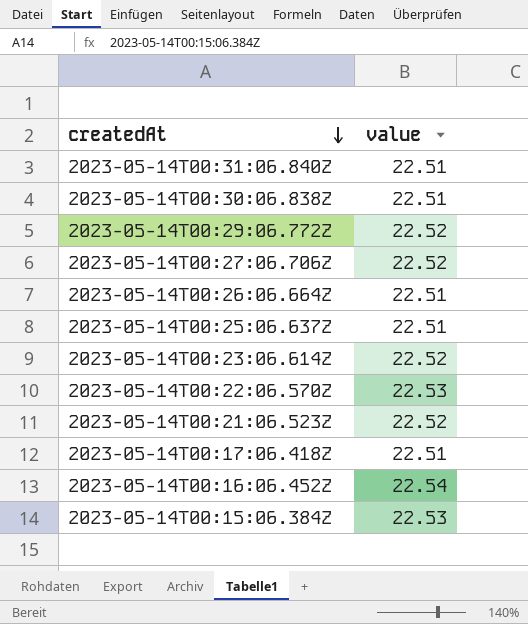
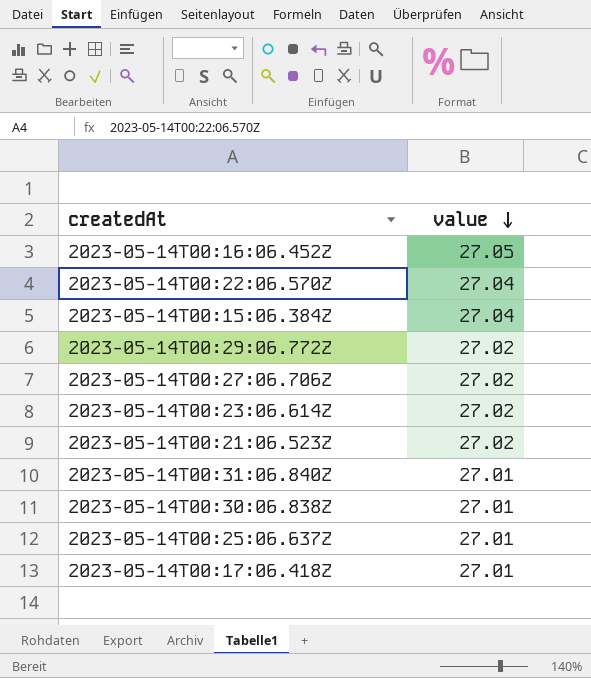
row order: createdAt descending -> value descending
row 2023-05-14T00:26:06.664Z: 22.51 -> none
2023-05-14T00:16:06.452Z | value: 22.54 -> 27.05
2023-05-14T00:22:06.570Z | value: 22.53 -> 27.04
2023-05-14T00:15:06.384Z | value: 22.53 -> 27.04
2023-05-14T00:29:06.772Z | value: 22.52 -> 27.02
2023-05-14T00:27:06.706Z | value: 22.52 -> 27.02
2023-05-14T00:23:06.614Z | value: 22.52 -> 27.02
2023-05-14T00:21:06.523Z | value: 22.52 -> 27.02
2023-05-14T00:31:06.840Z | value: 22.51 -> 27.01
2023-05-14T00:30:06.838Z | value: 22.51 -> 27.01
2023-05-14T00:25:06.637Z | value: 22.51 -> 27.01
2023-05-14T00:17:06.418Z | value: 22.51 -> 27.01

